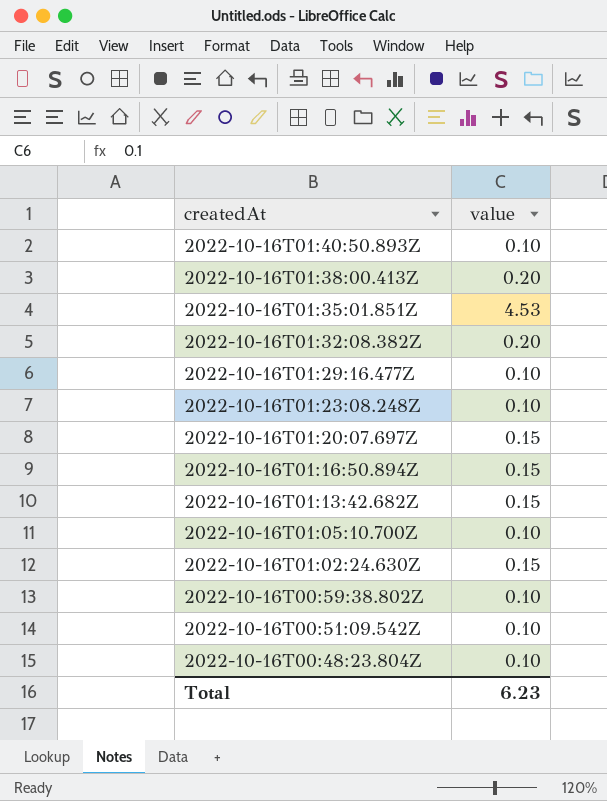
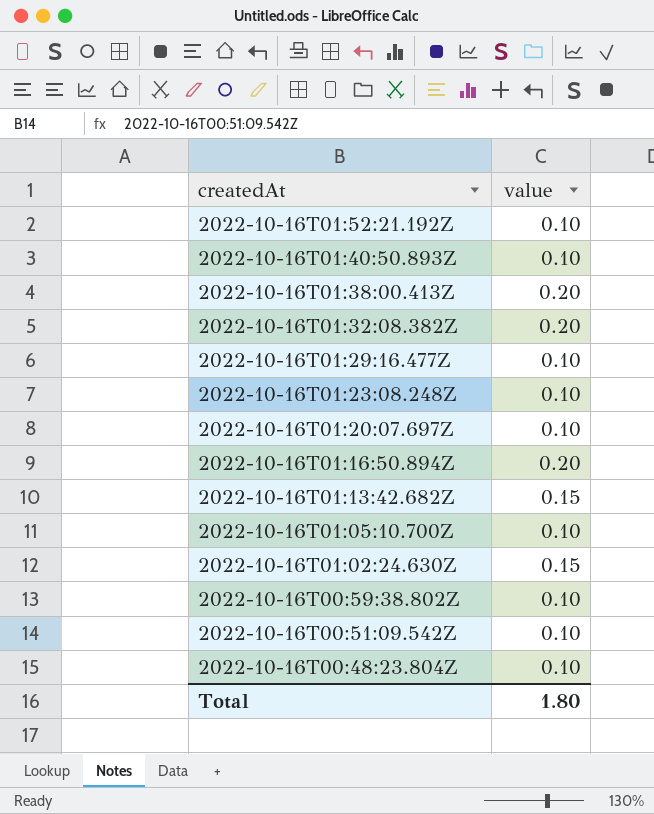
row 2022-10-16T01:35:01.851Z: 4.53 -> none
row 2022-10-16T01:52:21.192Z: none -> 0.10
2022-10-16T01:20:07.697Z | value: 0.15 -> 0.10
2022-10-16T01:16:50.894Z | value: 0.15 -> 0.20
Total | value: 6.23 -> 1.80

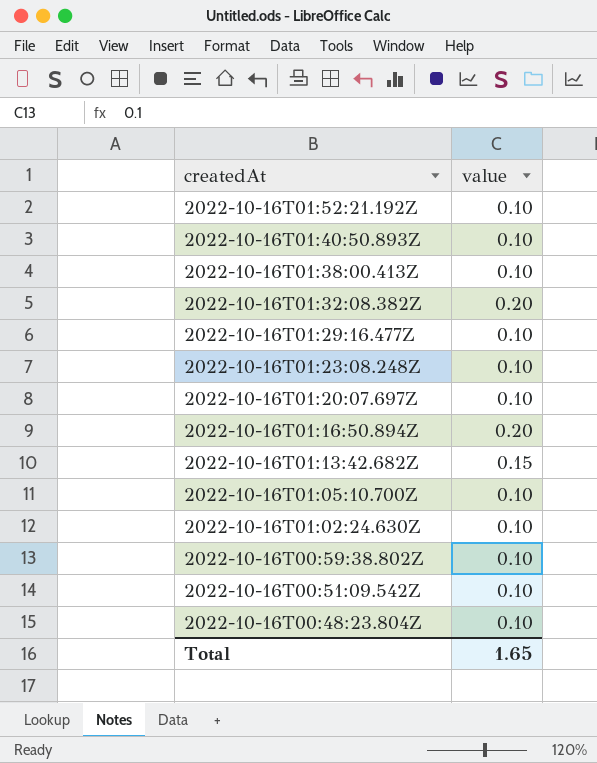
2022-10-16T01:38:00.413Z | value: 0.20 -> 0.10
2022-10-16T01:02:24.630Z | value: 0.15 -> 0.10
Total | value: 1.80 -> 1.65

